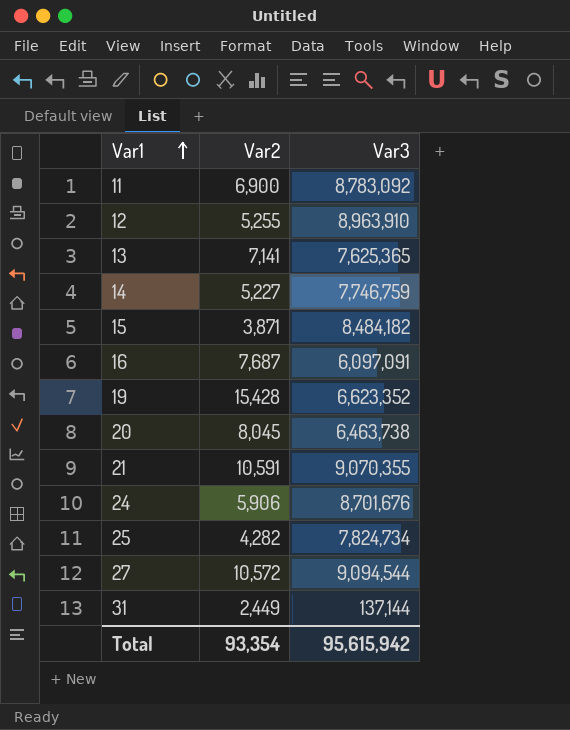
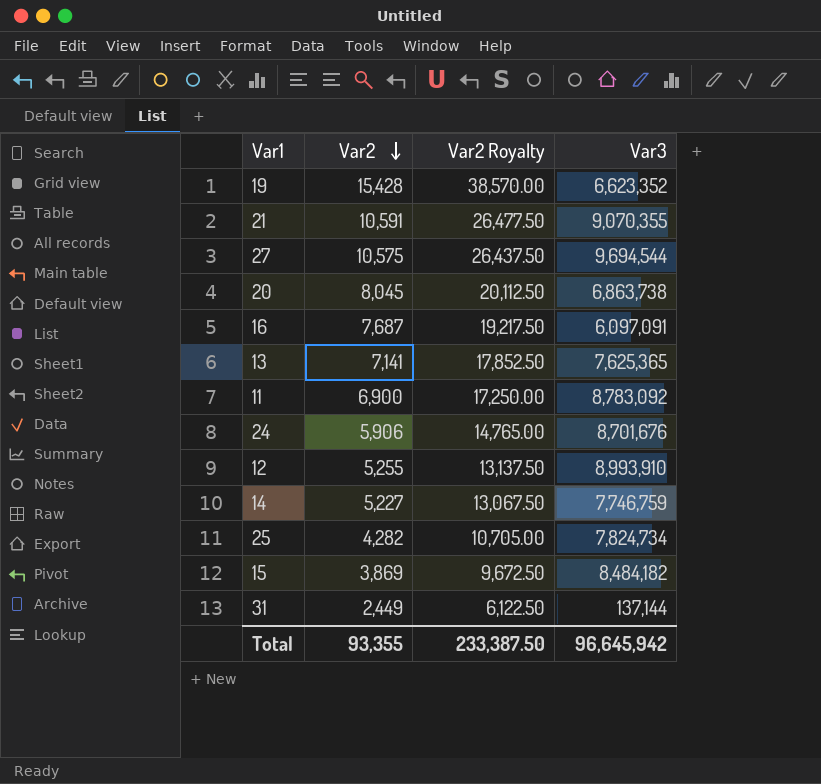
row order: Var1 ascending -> Var2 descending
column Var2 Royalty | formula: none -> [Var2] * 2.5
27 | Var2: 10,572 -> 10,575
27 | Var3: 9,094,544 -> 9,694,544
20 | Var3: 6,463,738 -> 6,863,738
12 | Var3: 8,963,910 -> 8,993,910
15 | Var2: 3,871 -> 3,869
Total | Var2: 93,354 -> 93,355
Total | Var3: 95,615,942 -> 96,645,942

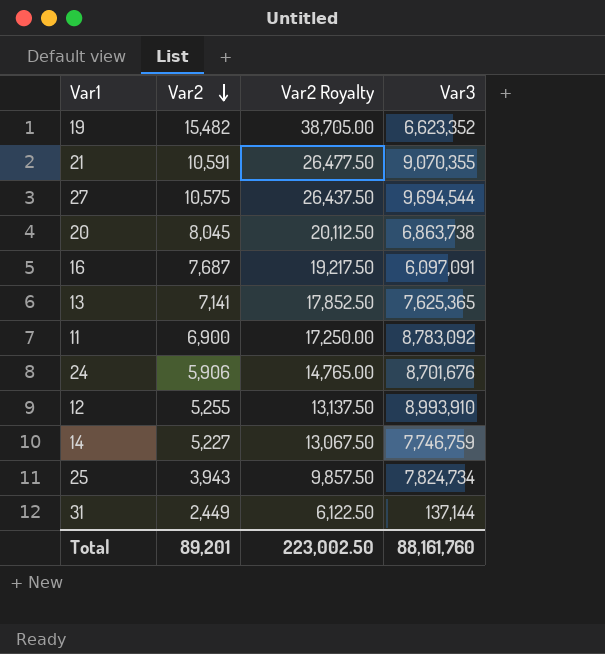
row 15: 3,869 | 9,672.50 | 8,484,182 -> none
19 | Var2: 15,428 -> 15,482
19 | Var2 Royalty: 38,570.00 -> 38,705.00
25 | Var2: 4,282 -> 3,943
25 | Var2 Royalty: 10,705.00 -> 9,857.50
Total | Var2: 93,355 -> 89,201
Total | Var2 Royalty: 233,387.50 -> 223,002.50
Total | Var3: 96,645,942 -> 88,161,760

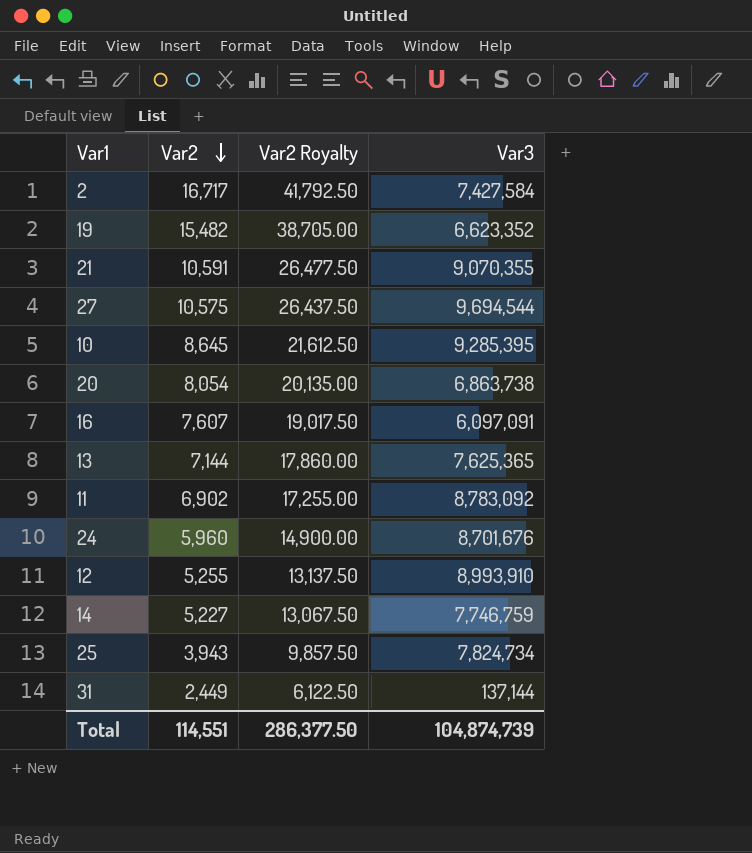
row 2: none -> 16,717 | 41,792.50 | 7,427,584
row 10: none -> 8,645 | 21,612.50 | 9,285,395
20 | Var2: 8,045 -> 8,054
20 | Var2 Royalty: 20,112.50 -> 20,135.00
16 | Var2: 7,687 -> 7,607
16 | Var2 Royalty: 19,217.50 -> 19,017.50
13 | Var2: 7,141 -> 7,144
13 | Var2 Royalty: 17,852.50 -> 17,860.00
11 | Var2: 6,900 -> 6,902
11 | Var2 Royalty: 17,250.00 -> 17,255.00
24 | Var2: 5,906 -> 5,960
24 | Var2 Royalty: 14,765.00 -> 14,900.00
Total | Var2: 89,201 -> 114,551
Total | Var2 Royalty: 223,002.50 -> 286,377.50
Total | Var3: 88,161,760 -> 104,874,739

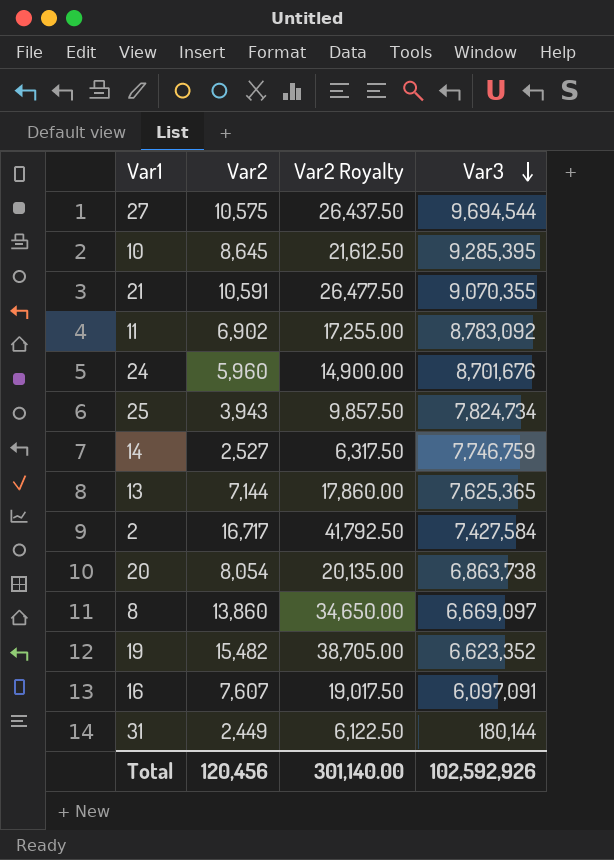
row order: Var2 descending -> Var3 descending
row 12: 5,255 | 13,137.50 | 8,993,910 -> none
14 | Var2: 5,227 -> 2,527
14 | Var2 Royalty: 13,067.50 -> 6,317.50
row 8: none -> 13,860 | 34,650.00 | 6,669,097
31 | Var3: 137,144 -> 180,144
Total | Var2: 114,551 -> 120,456
Total | Var2 Royalty: 286,377.50 -> 301,140.00
Total | Var3: 104,874,739 -> 102,592,926

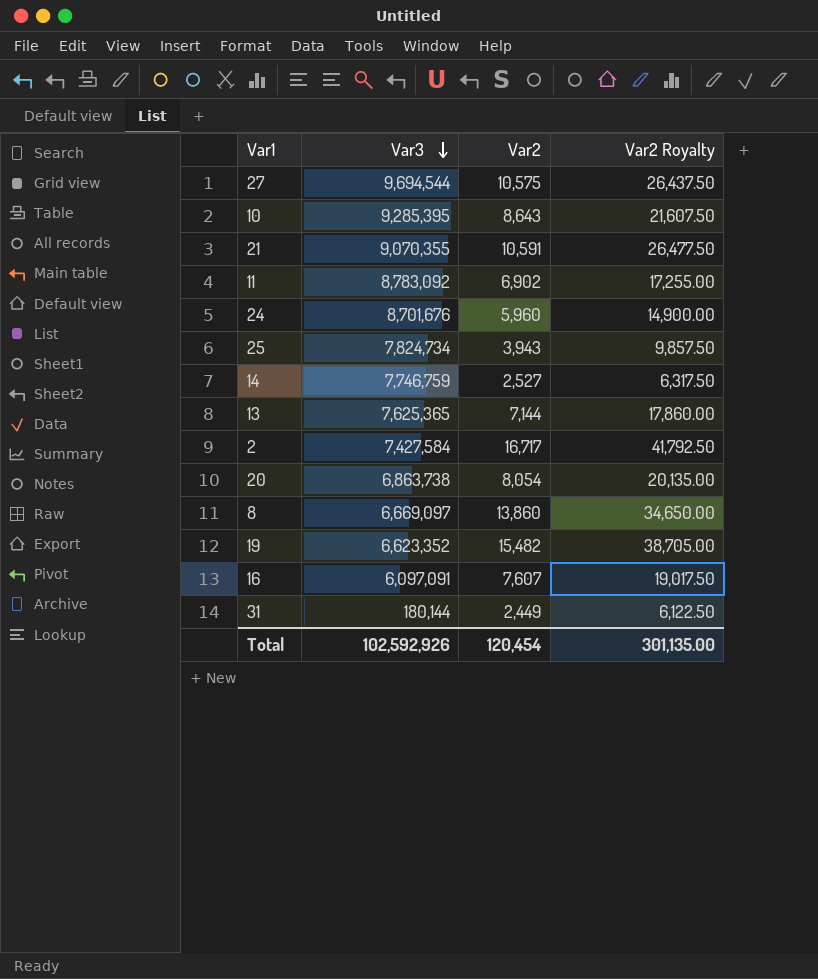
column Var3 | position: 4 -> 2
10 | Var2: 8,645 -> 8,643
10 | Var2 Royalty: 21,612.50 -> 21,607.50
Total | Var2: 120,456 -> 120,454
Total | Var2 Royalty: 301,140.00 -> 301,135.00

